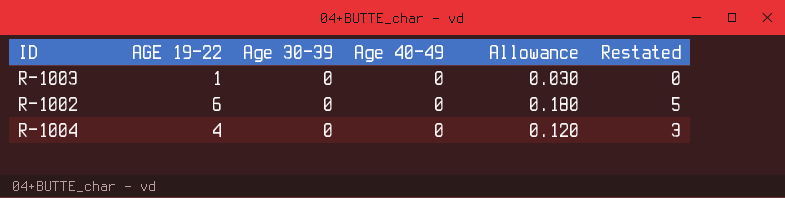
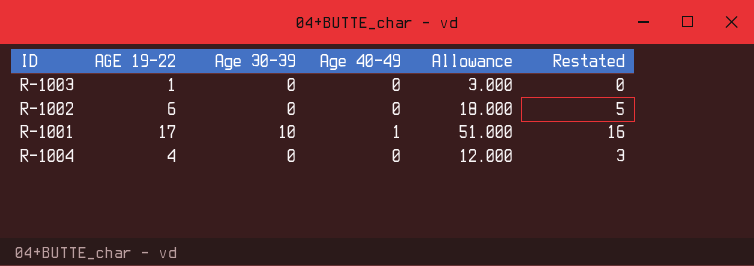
column Allowance | formula: [AGE 19-22] * 0.03 -> [AGE 19-22] * 3
row R-1001: none -> 17 | 10 | 1 | 51.000 | 16

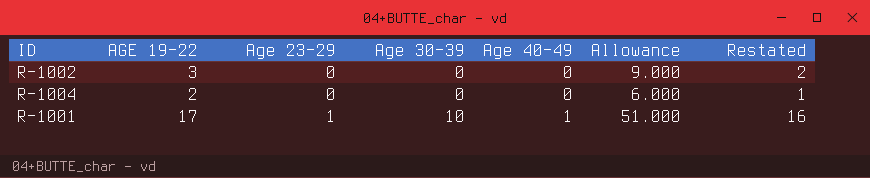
row order: none -> Age 23-29 ascending
column Age 23-29 | position: none -> 3
row R-1003: 1 | 0 | 0 | 3.000 | 0 -> none
R-1002 | AGE 19-22: 6 -> 3
R-1002 | Allowance: 18.000 -> 9.000
R-1002 | Restated: 5 -> 2
R-1004 | AGE 19-22: 4 -> 2
R-1004 | Allowance: 12.000 -> 6.000
R-1004 | Restated: 3 -> 1

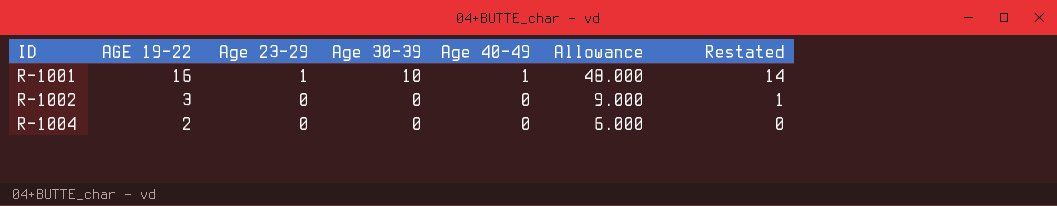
row order: Age 23-29 ascending -> ID ascending
column Restated | formula: [AGE 19-22] - 1 -> [AGE 19-22] - 2
R-1001 | AGE 19-22: 17 -> 16
R-1001 | Allowance: 51.000 -> 48.000

